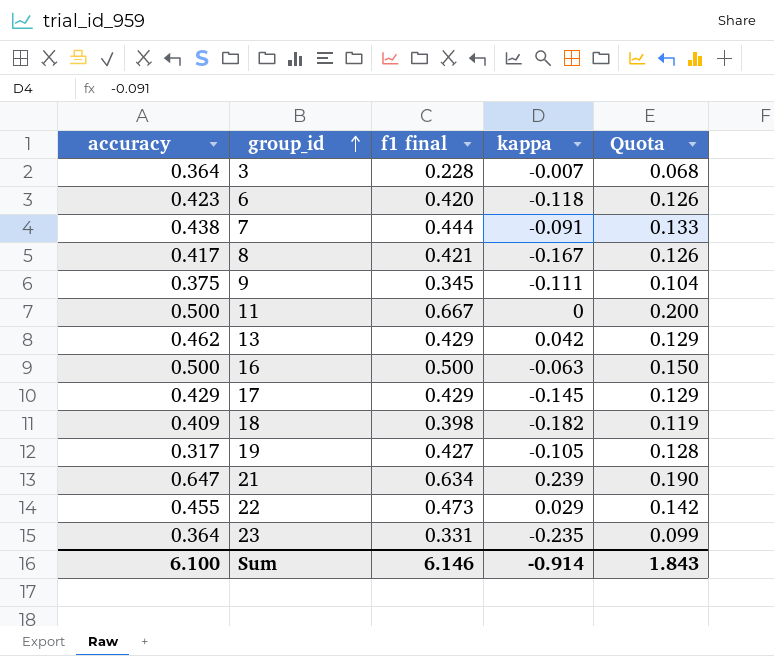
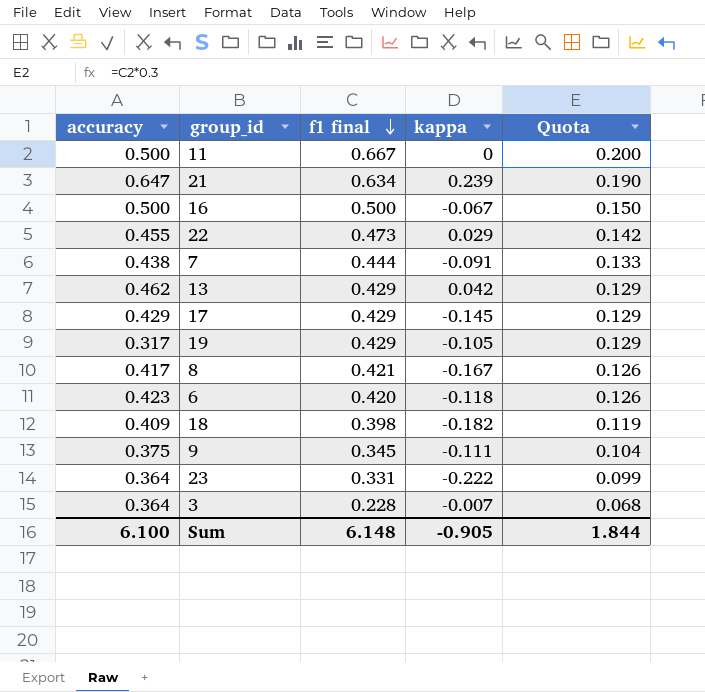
row order: group_id ascending -> f1 final descending
16 | kappa: -0.063 -> -0.067
19 | f1 final: 0.427 -> 0.429
19 | Quota: 0.128 -> 0.129
23 | kappa: -0.235 -> -0.222
Sum | f1 final: 6.146 -> 6.148
Sum | kappa: -0.914 -> -0.905
Sum | Quota: 1.843 -> 1.844

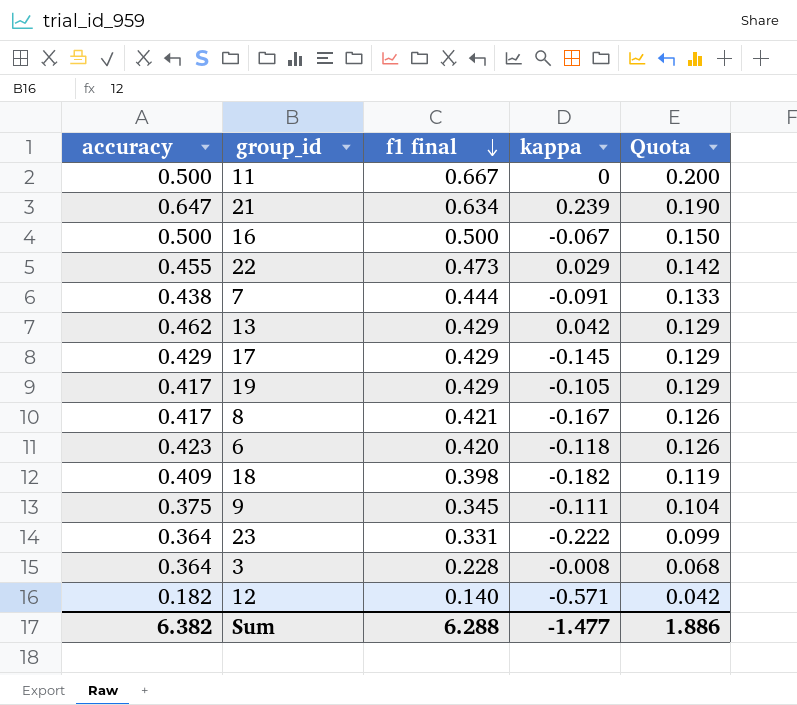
19 | accuracy: 0.317 -> 0.417
3 | kappa: -0.007 -> -0.008
row 12: none -> 0.182 | 0.140 | -0.571 | 0.042
Sum | accuracy: 6.100 -> 6.382
Sum | f1 final: 6.148 -> 6.288
Sum | kappa: -0.905 -> -1.477
Sum | Quota: 1.844 -> 1.886

